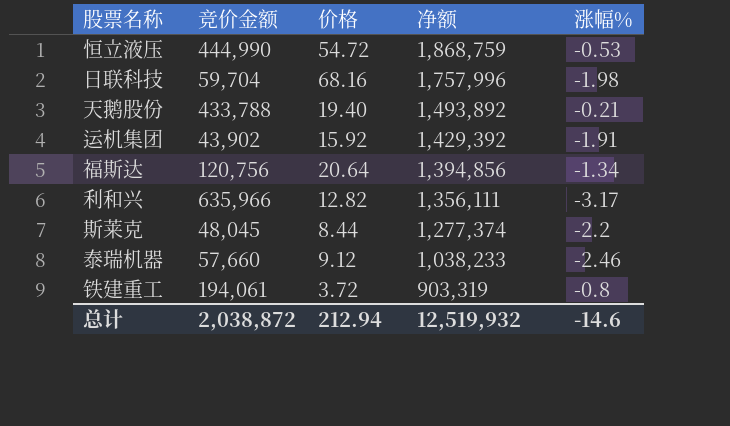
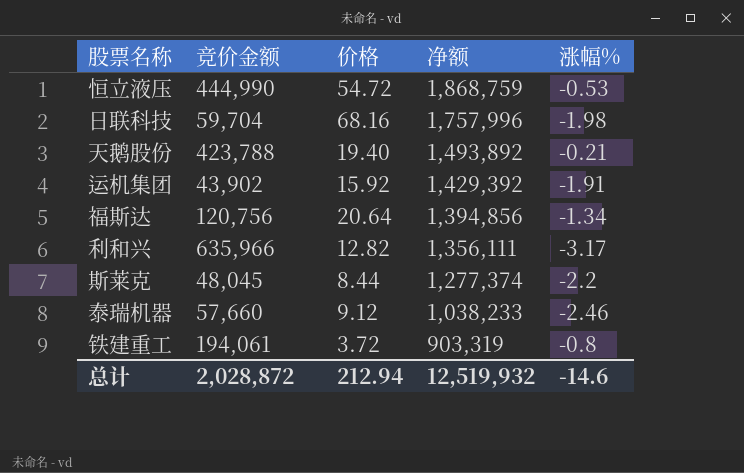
天鹅股份 | 竞价金额: 433,788 -> 423,788
总计 | 竞价金额: 2,038,872 -> 2,028,872

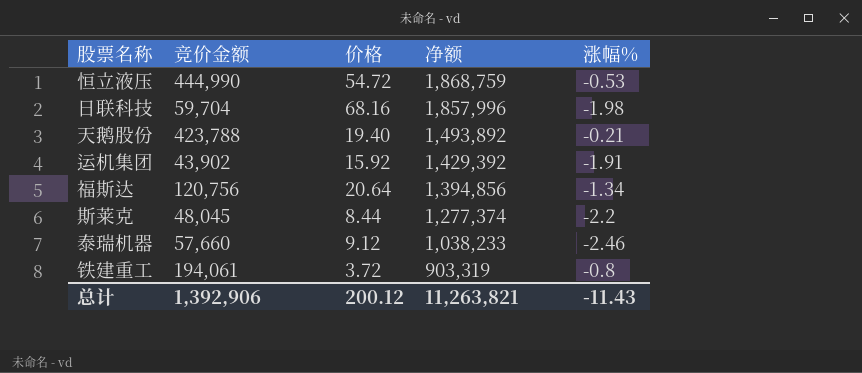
row 利和兴: 635,966 | 12.82 | 1,356,111 | -3.17 -> none
日联科技 | 净额: 1,757,996 -> 1,857,996
总计 | 竞价金额: 2,028,872 -> 1,392,906
总计 | 价格: 212.94 -> 200.12
总计 | 净额: 12,519,932 -> 11,263,821
总计 | 涨幅%: -14.6 -> -11.43

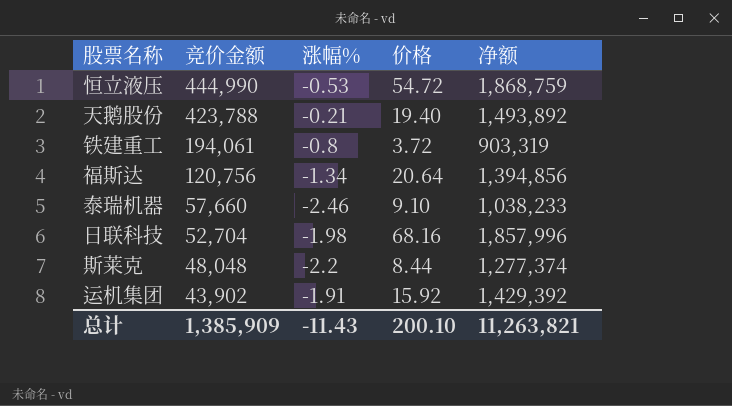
row order: 净额 descending -> 竞价金额 descending
column 涨幅% | position: 5 -> 3
泰瑞机器 | 价格: 9.12 -> 9.10
日联科技 | 竞价金额: 59,704 -> 52,704
斯莱克 | 竞价金额: 48,045 -> 48,048
总计 | 竞价金额: 1,392,906 -> 1,385,909
总计 | 价格: 200.12 -> 200.10

